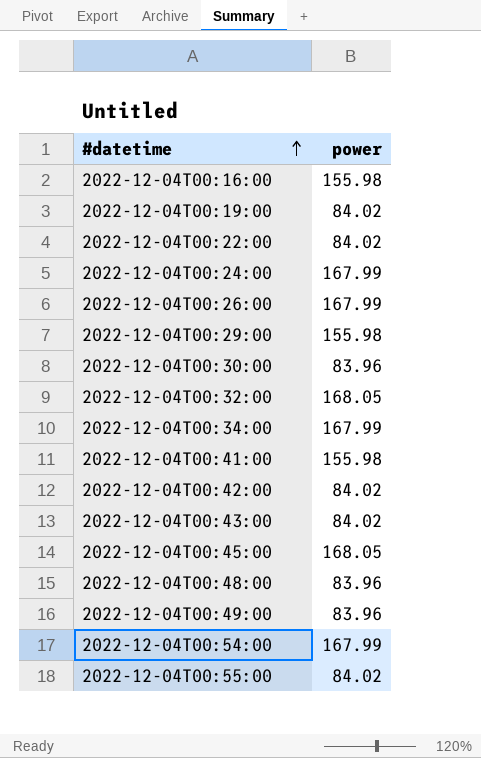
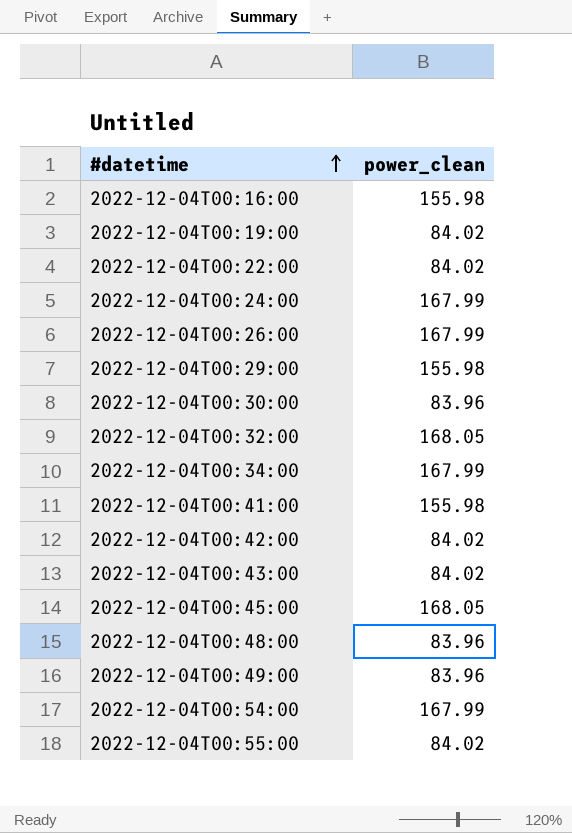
column name: power -> power_clean

